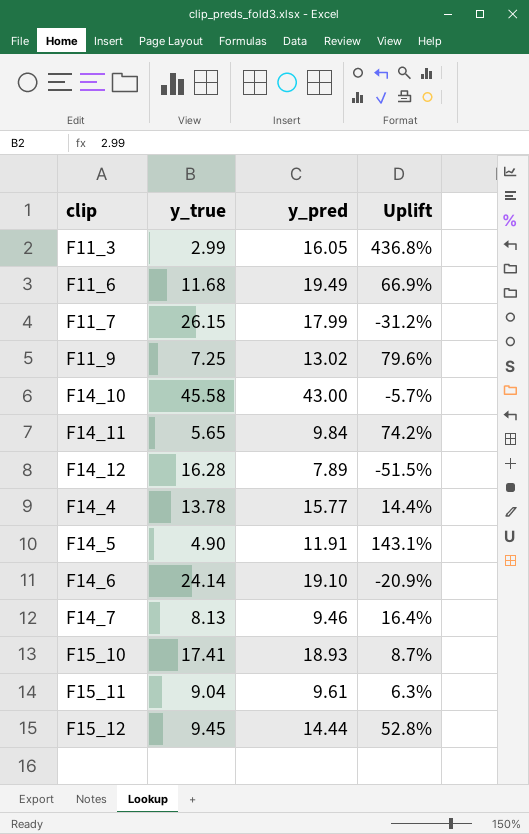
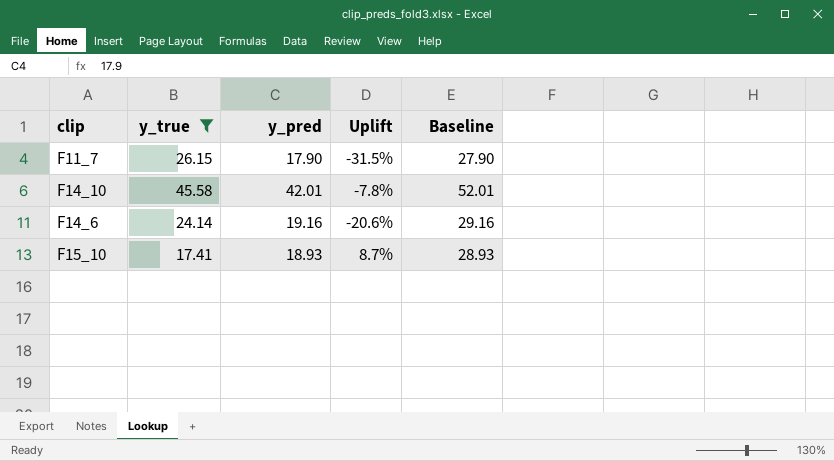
filter: none -> y_true >= 17.41
column Baseline | formula: none -> [y_pred] + 10
F11_7 | y_pred: 17.99 -> 17.90
F11_7 | Uplift: -31.2% -> -31.5%
F14_10 | y_pred: 43.00 -> 42.01
F14_10 | Uplift: -5.7% -> -7.8%
F14_6 | y_pred: 19.10 -> 19.16
F14_6 | Uplift: -20.9% -> -20.6%

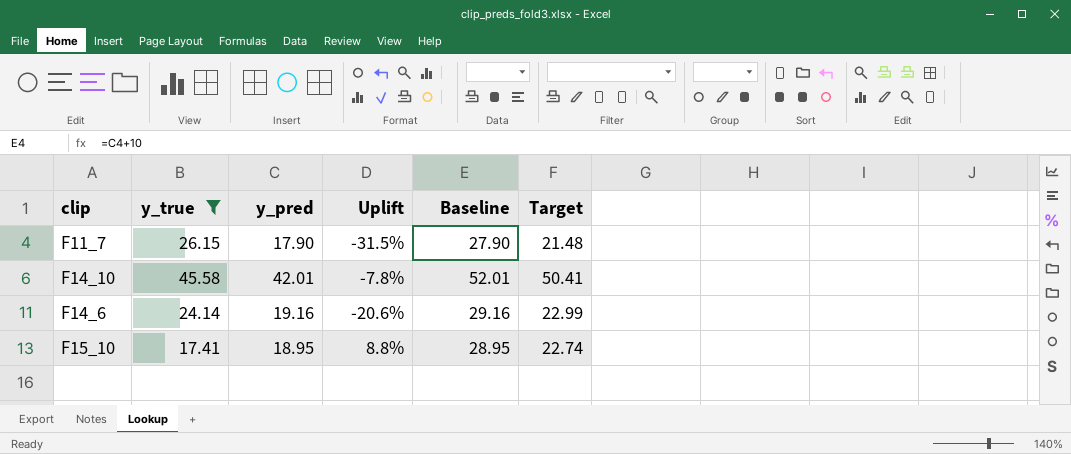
column Target | formula: none -> [y_pred] * 1.2
F15_10 | y_pred: 18.93 -> 18.95
F15_10 | Uplift: 8.7% -> 8.8%
F15_10 | Baseline: 28.93 -> 28.95

